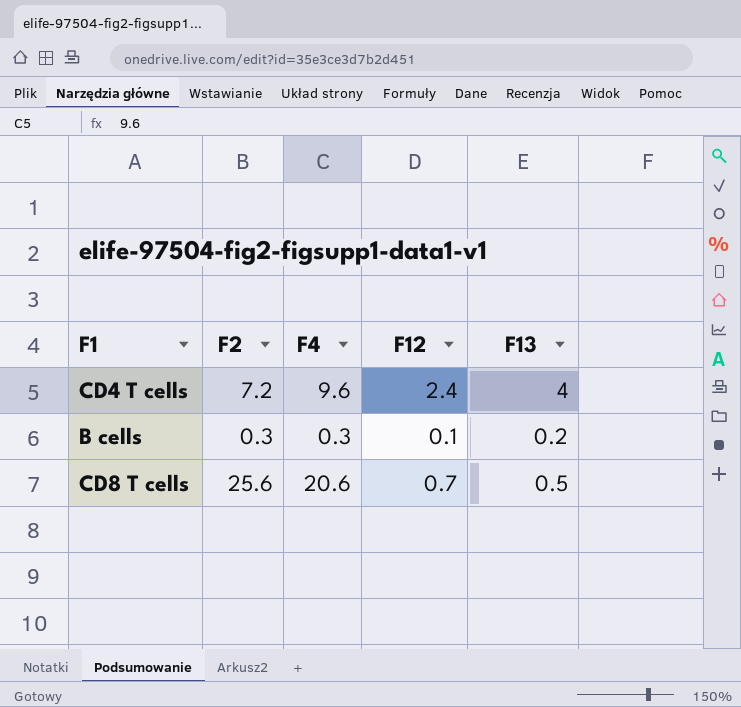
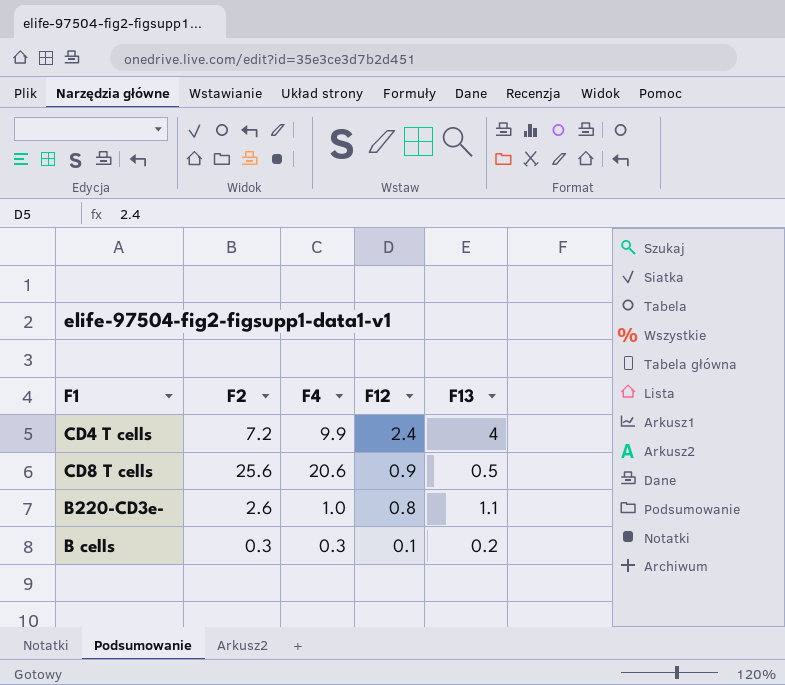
row order: none -> F12 descending
CD4 T cells | F4: 9.6 -> 9.9
CD8 T cells | F12: 0.7 -> 0.9
row B220-CD3e-: none -> 2.6 | 1.0 | 0.8 | 1.1

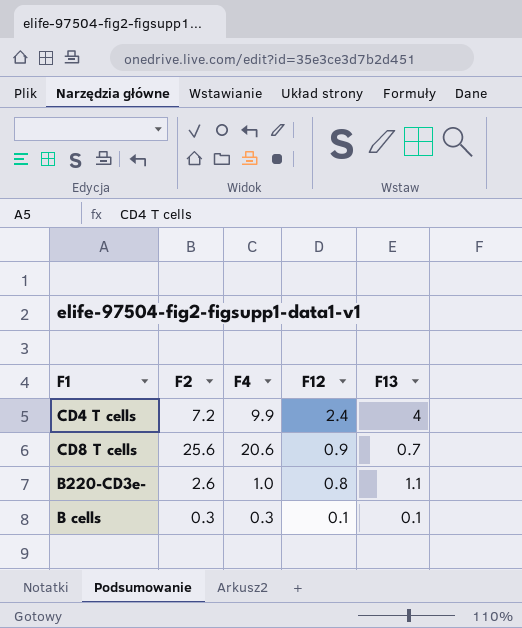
CD8 T cells | F13: 0.5 -> 0.7
B cells | F13: 0.2 -> 0.1

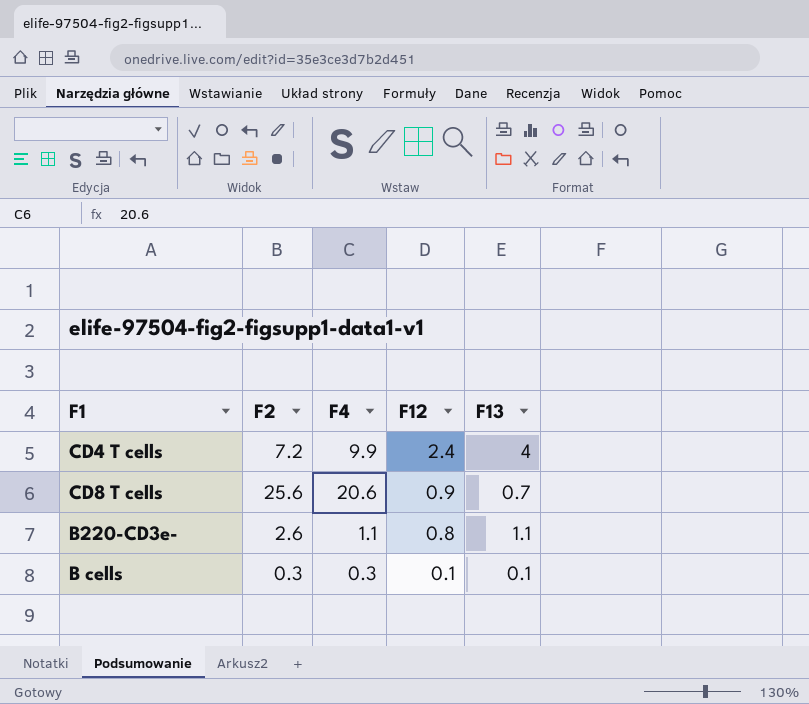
B220-CD3e- | F4: 1.0 -> 1.1

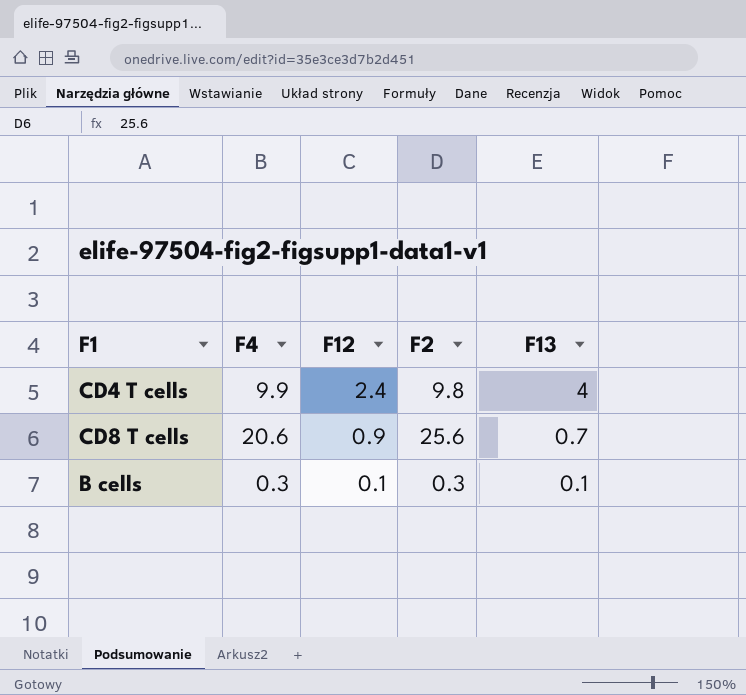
column F2 | position: 2 -> 4
row B220-CD3e-: 2.6 | 1.1 | 0.8 | 1.1 -> none
CD4 T cells | F2: 7.2 -> 9.8

